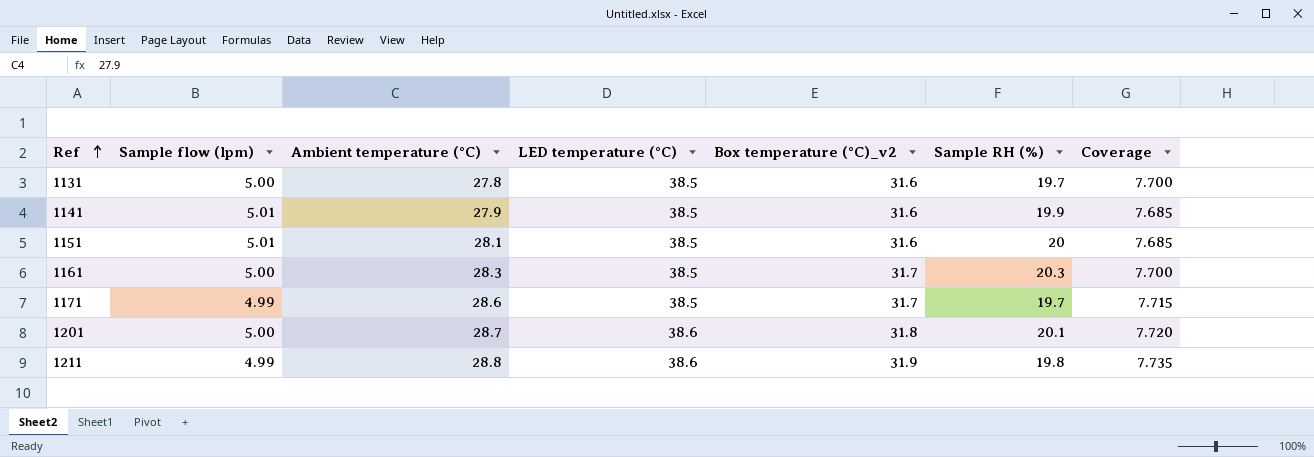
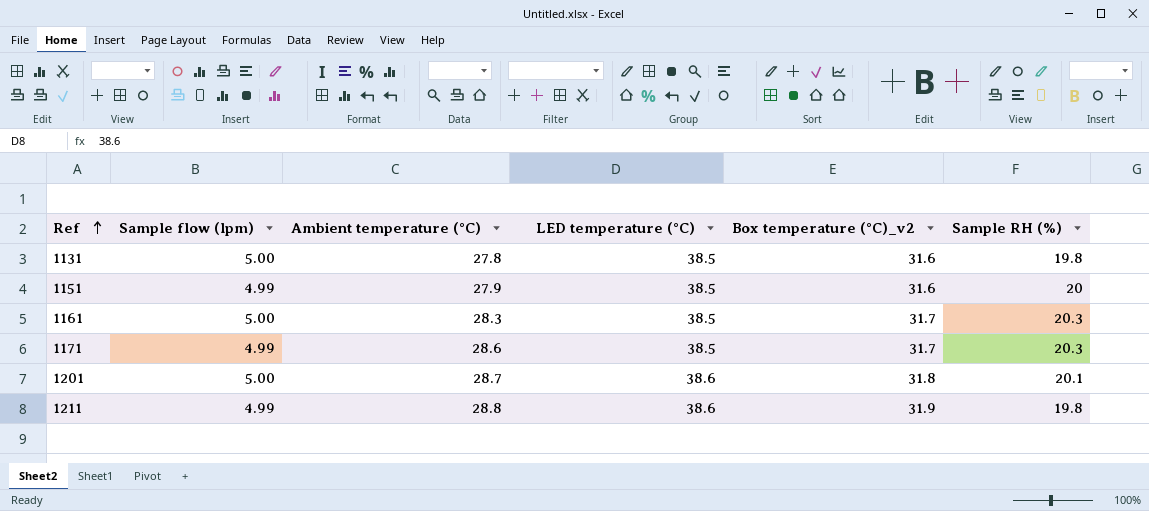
column Coverage | formula: [LED temperature (°C)] / [Sample flow (lpm)] -> none
row 1141: 5.01 | 27.9 | 38.5 | 31.6 | 19.9 | 7.685 -> none
1131 | Sample RH (%): 19.7 -> 19.8
1151 | Sample flow (lpm): 5.01 -> 4.99
1151 | Ambient temperature (°C): 28.1 -> 27.9
1171 | Sample RH (%): 19.7 -> 20.3

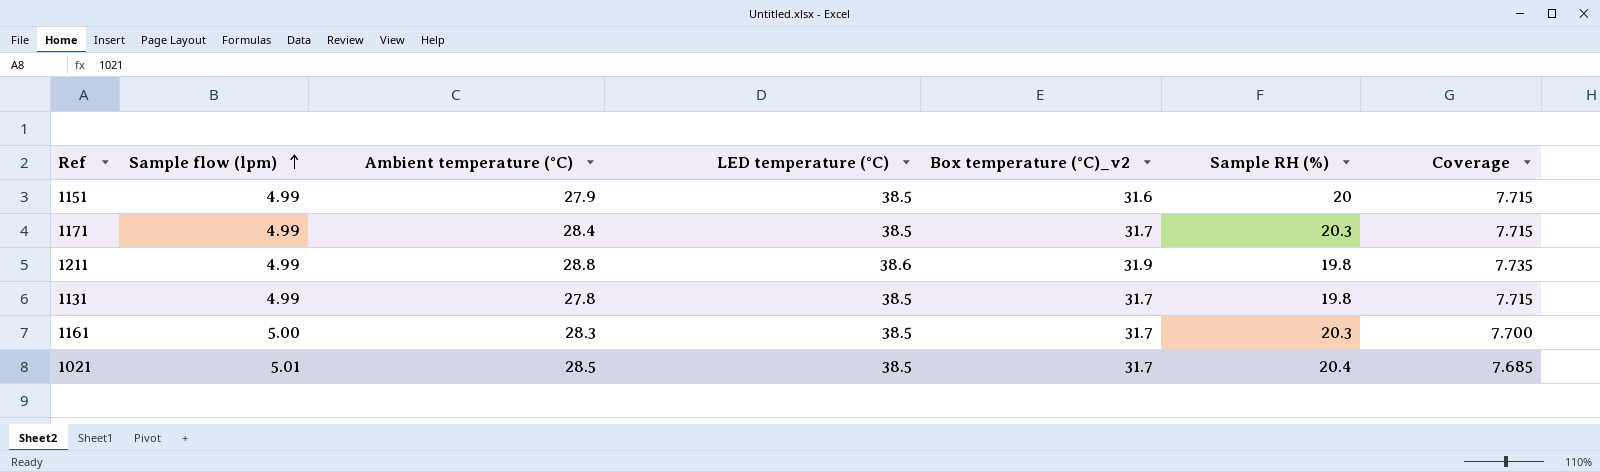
row order: Ref ascending -> Sample flow (lpm) ascending
column Coverage | formula: none -> [LED temperature (°C)] / [Sample flow (lpm)]
row 1201: 5.00 | 28.7 | 38.6 | 31.8 | 20.1 -> none
1171 | Ambient temperature (°C): 28.6 -> 28.4
1131 | Sample flow (lpm): 5.00 -> 4.99
1131 | Box temperature (°C)_v2: 31.6 -> 31.7
row 1021: none -> 5.01 | 28.5 | 38.5 | 31.7 | 20.4 | 7.685

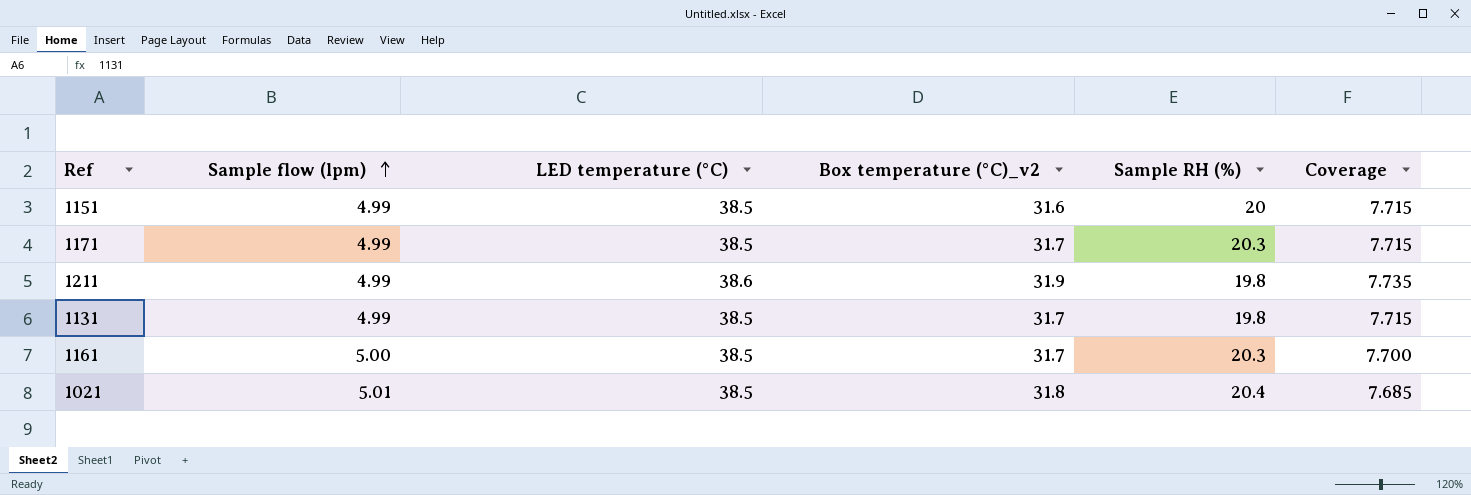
column Ambient temperature (°C) | position: 3 -> none
1021 | Box temperature (°C)_v2: 31.7 -> 31.8

